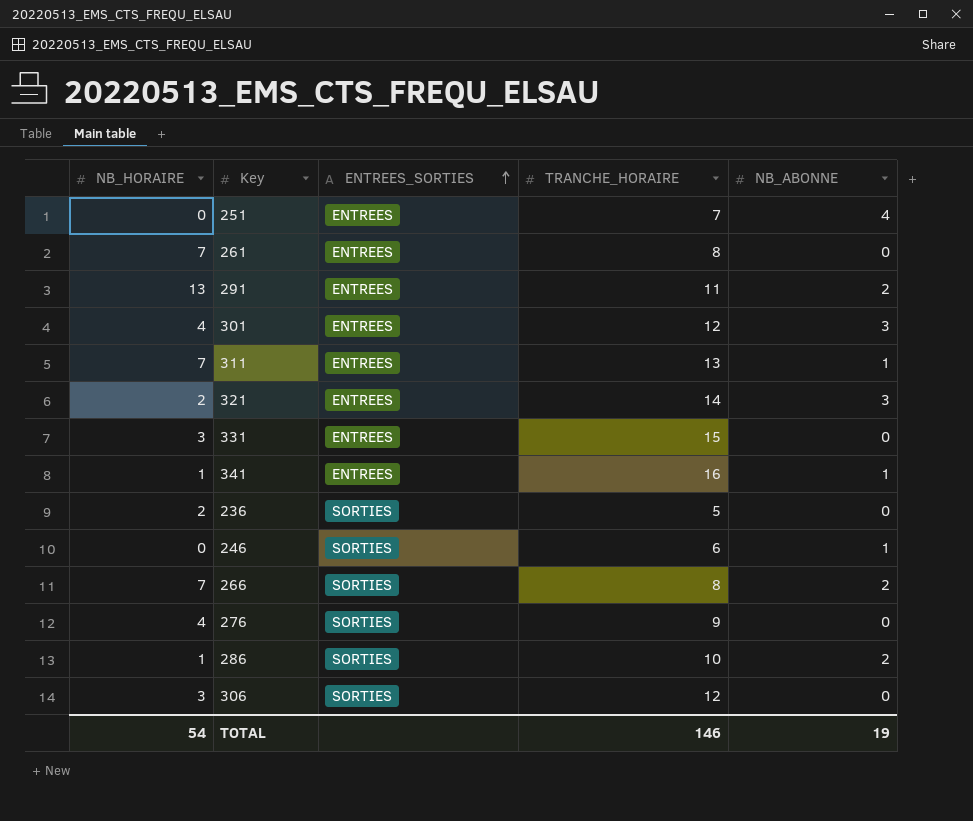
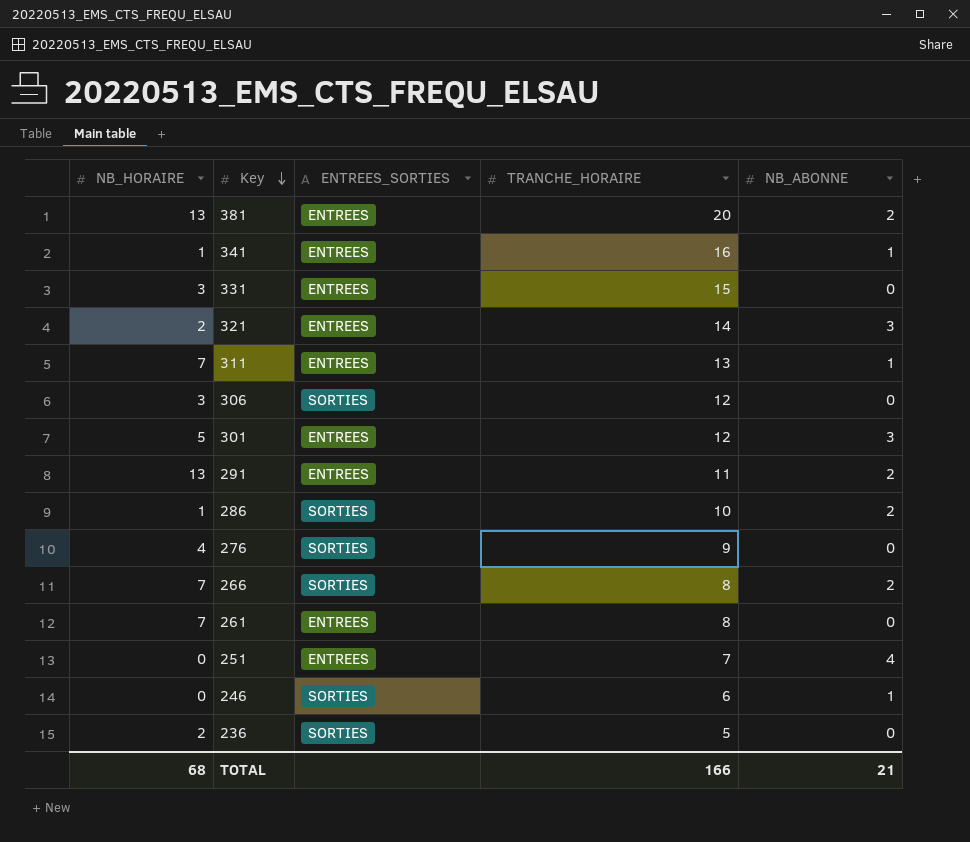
row order: ENTREES_SORTIES ascending -> Key descending
row 381: none -> 13 | ENTREES | 20 | 2
301 | NB_HORAIRE: 4 -> 5
TOTAL | NB_HORAIRE: 54 -> 68
TOTAL | TRANCHE_HORAIRE: 146 -> 166
TOTAL | NB_ABONNE: 19 -> 21

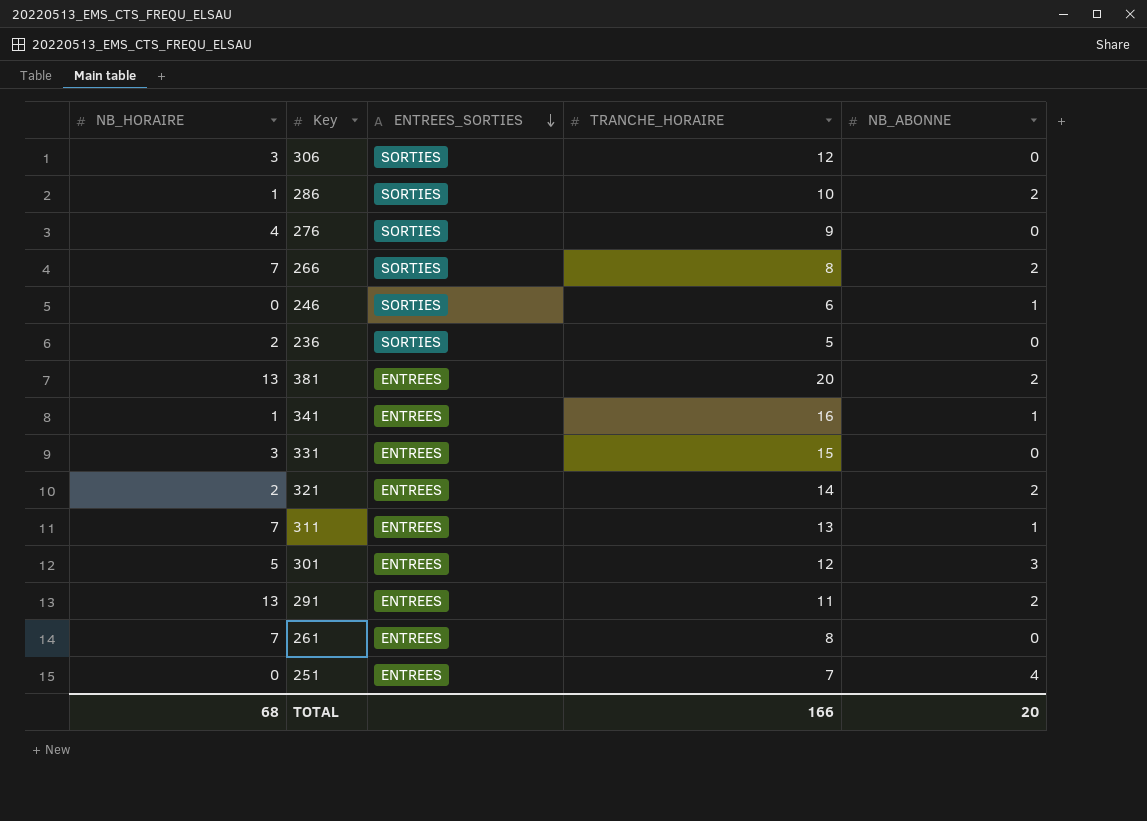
row order: Key descending -> ENTREES_SORTIES descending
321 | NB_ABONNE: 3 -> 2
TOTAL | NB_ABONNE: 21 -> 20

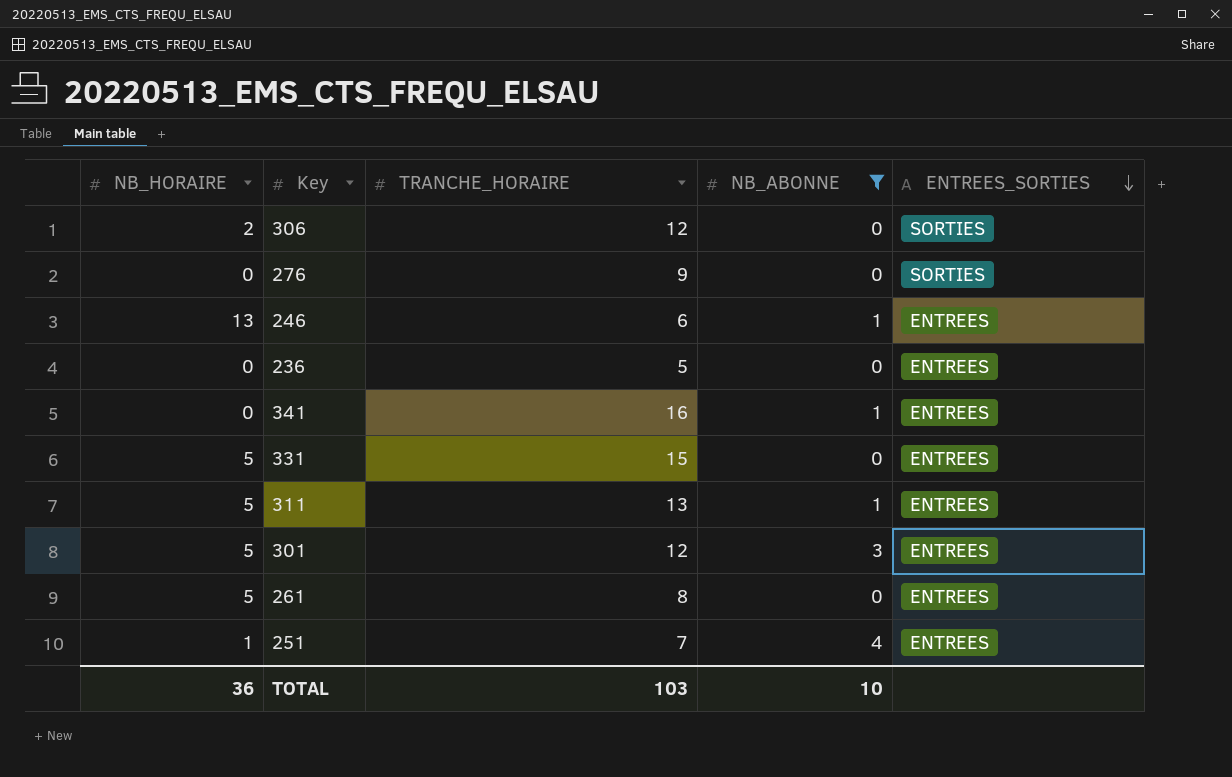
filter: none -> NB_ABONNE != 2
column ENTREES_SORTIES | position: 3 -> 5
306 | NB_HORAIRE: 3 -> 2
276 | NB_HORAIRE: 4 -> 0
246 | NB_HORAIRE: 0 -> 13
246 | ENTREES_SORTIES: SORTIES -> ENTREES
236 | NB_HORAIRE: 2 -> 0
236 | ENTREES_SORTIES: SORTIES -> ENTREES
341 | NB_HORAIRE: 1 -> 0
331 | NB_HORAIRE: 3 -> 5
311 | NB_HORAIRE: 7 -> 5
261 | NB_HORAIRE: 7 -> 5
251 | NB_HORAIRE: 0 -> 1
TOTAL | NB_HORAIRE: 68 -> 36
TOTAL | TRANCHE_HORAIRE: 166 -> 103
TOTAL | NB_ABONNE: 20 -> 10

